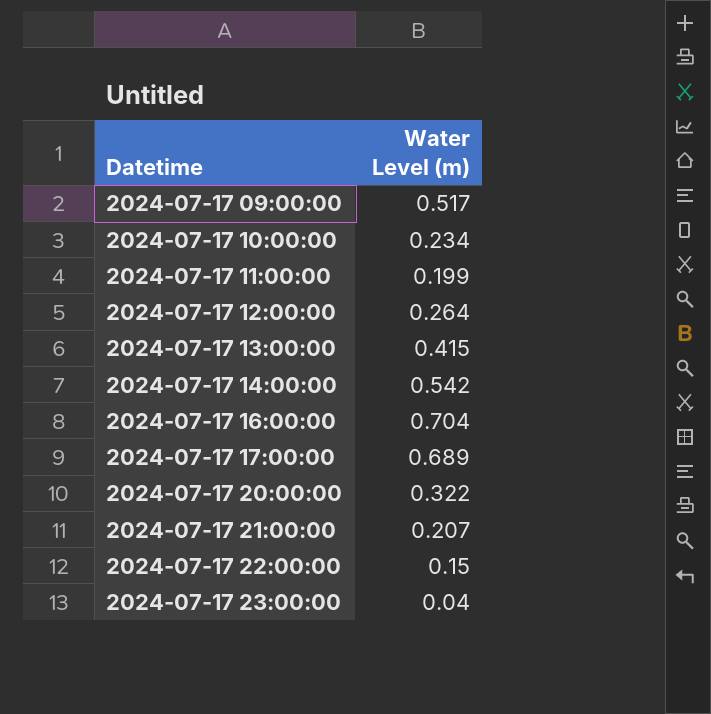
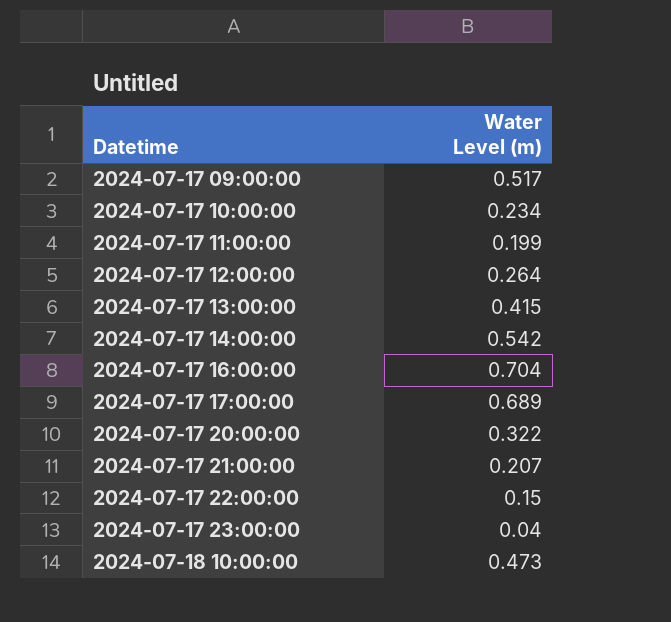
row 2024-07-18 10:00:00: none -> 0.473

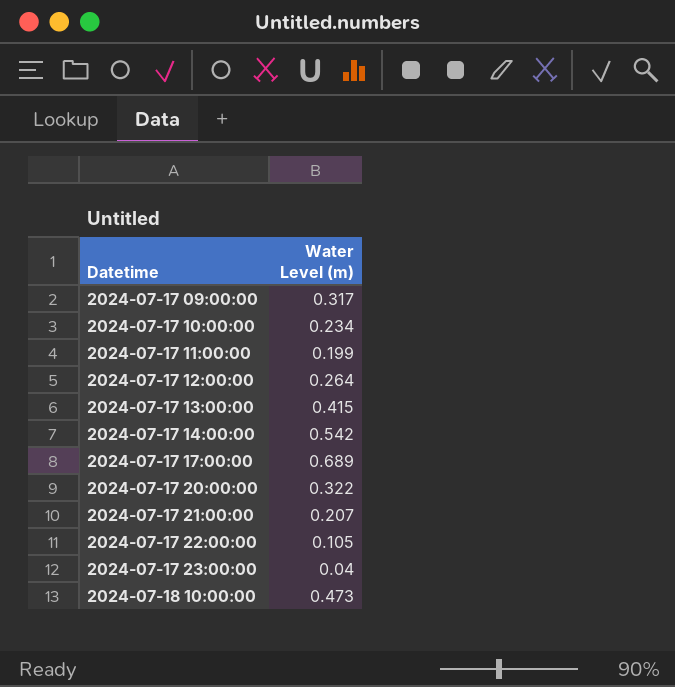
row 2024-07-17 16:00:00: 0.704 -> none
2024-07-17 09:00:00 | Water Level (m): 0.517 -> 0.317
2024-07-17 22:00:00 | Water Level (m): 0.15 -> 0.105

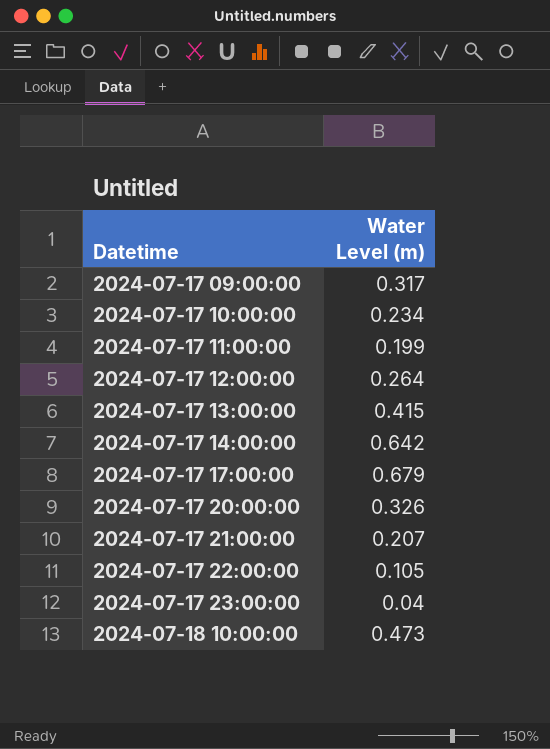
2024-07-17 14:00:00 | Water Level (m): 0.542 -> 0.642
2024-07-17 17:00:00 | Water Level (m): 0.689 -> 0.679
2024-07-17 20:00:00 | Water Level (m): 0.322 -> 0.326

